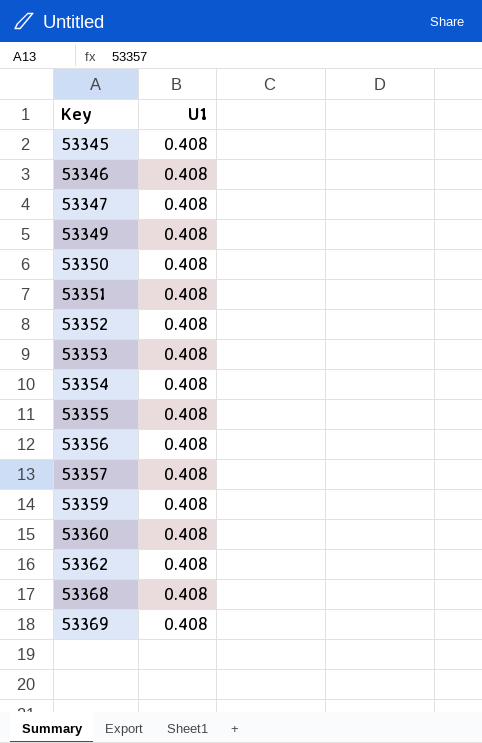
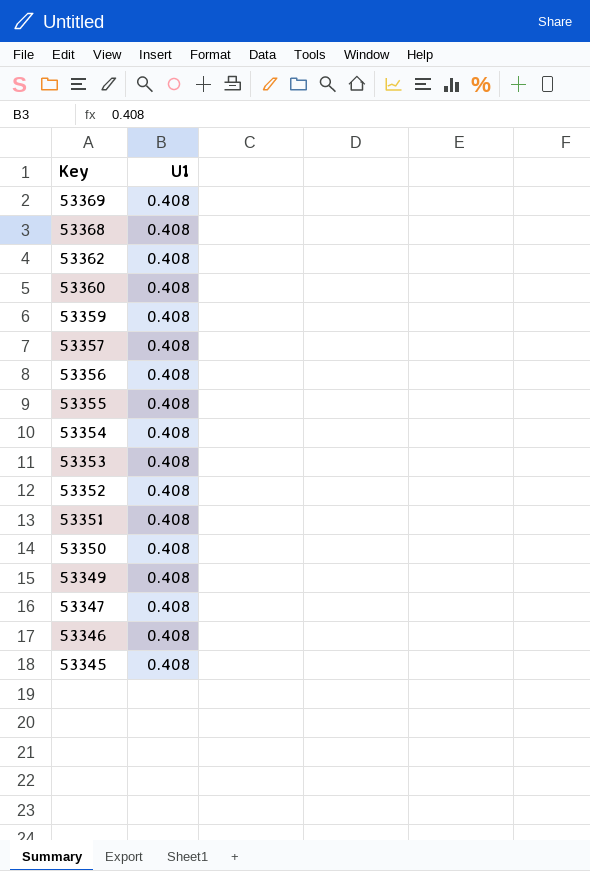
row order: Key ascending -> Key descending

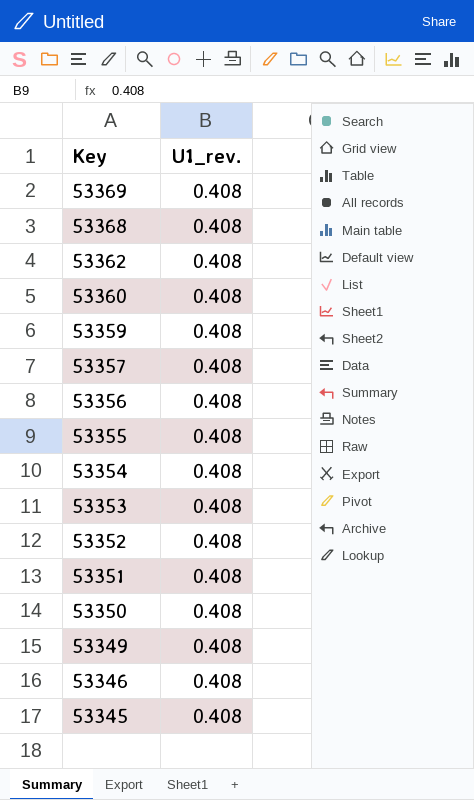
column name: U1 -> U1_rev.
row 53347: 0.408 -> none

